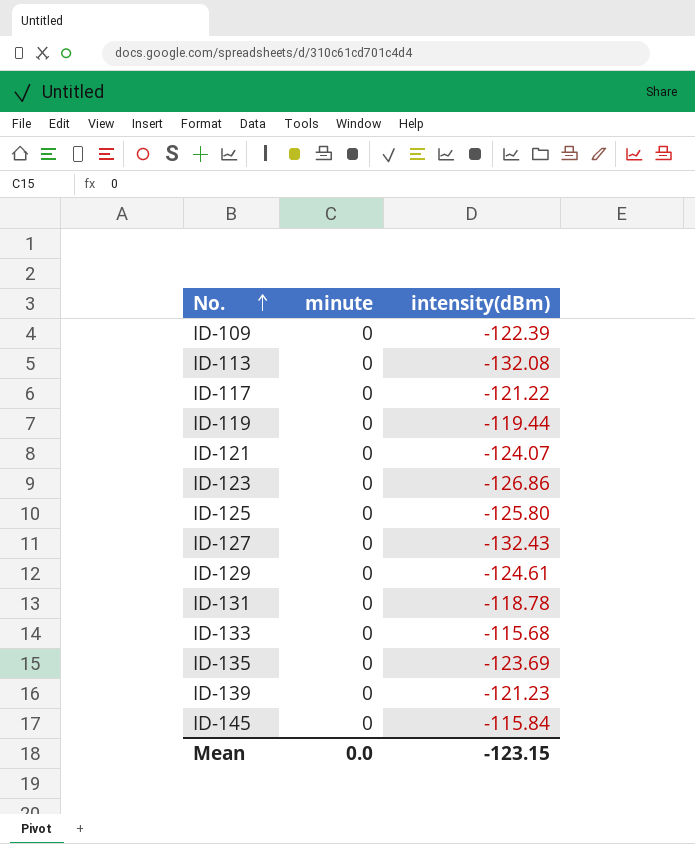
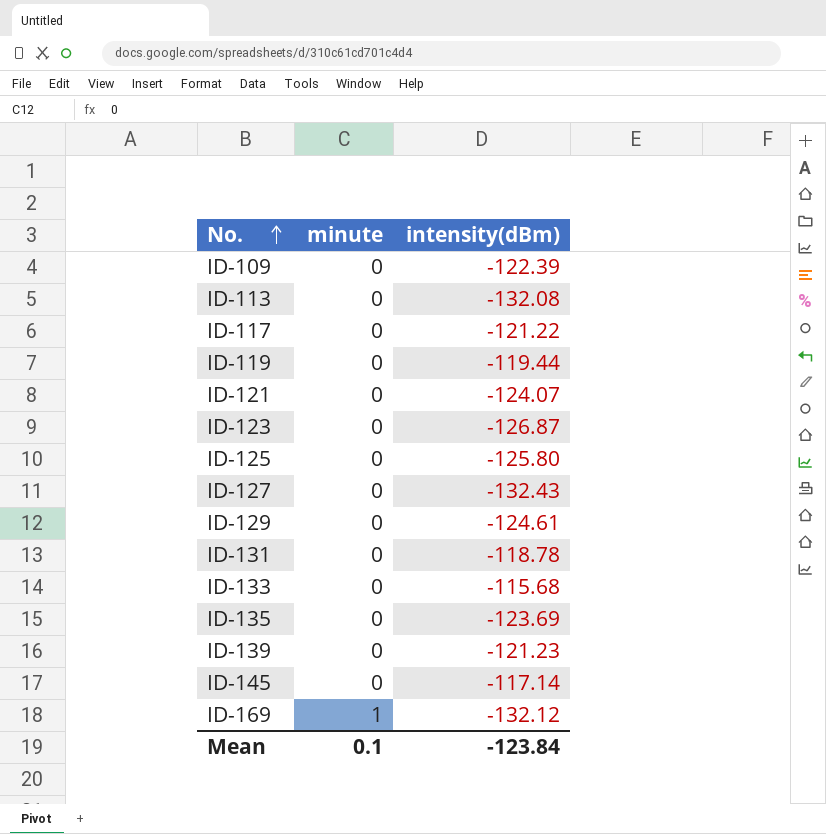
ID-123 | intensity(dBm): -126.86 -> -126.87
ID-145 | intensity(dBm): -115.84 -> -117.14
row ID-169: none -> 1 | -132.12
Mean | minute: 0.0 -> 0.1
Mean | intensity(dBm): -123.15 -> -123.84

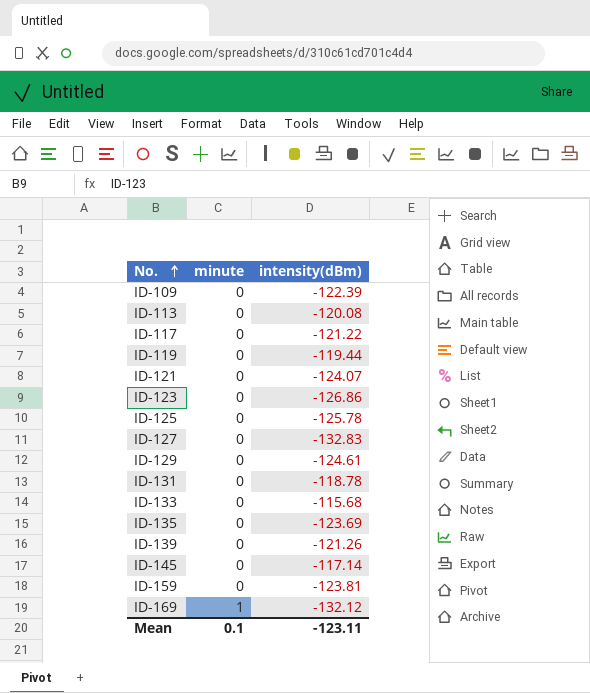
ID-113 | intensity(dBm): -132.08 -> -120.08
ID-123 | intensity(dBm): -126.87 -> -126.86
ID-125 | intensity(dBm): -125.80 -> -125.78
ID-127 | intensity(dBm): -132.43 -> -132.83
ID-139 | intensity(dBm): -121.23 -> -121.26
row ID-159: none -> 0 | -123.81
Mean | intensity(dBm): -123.84 -> -123.11

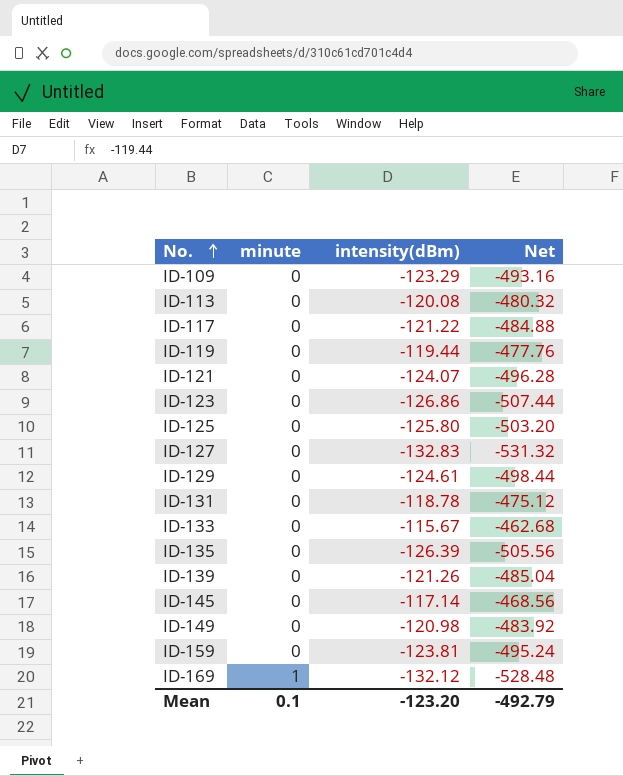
column Net | formula: none -> [intensity(dBm)] * 4
ID-109 | intensity(dBm): -122.39 -> -123.29
ID-125 | intensity(dBm): -125.78 -> -125.80
ID-133 | intensity(dBm): -115.68 -> -115.67
ID-135 | intensity(dBm): -123.69 -> -126.39
row ID-149: none -> 0 | -120.98 | -483.92
Mean | intensity(dBm): -123.11 -> -123.20

